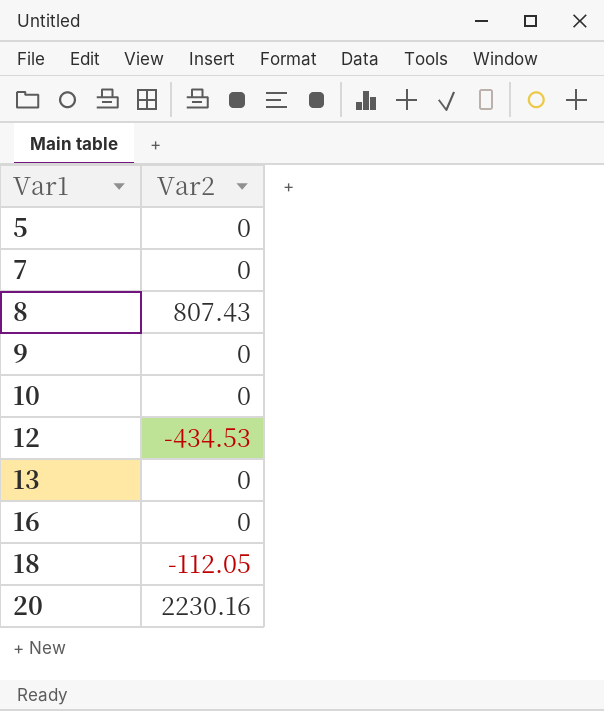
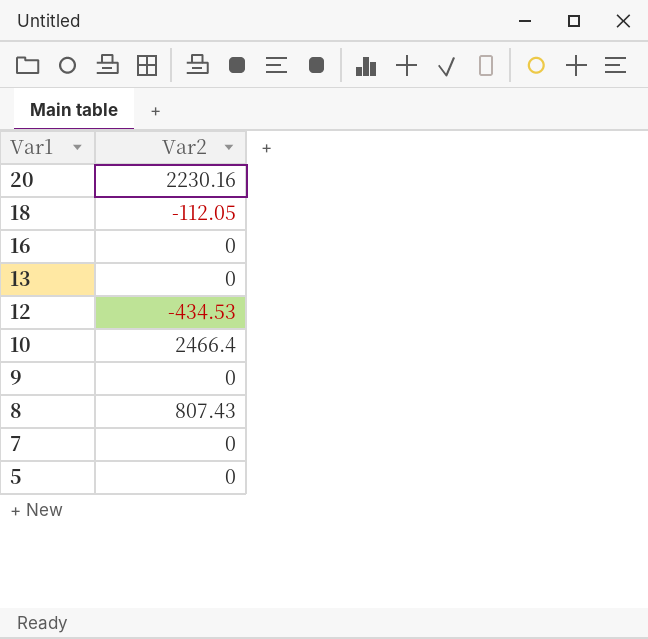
row order: Var1 ascending -> Var1 descending
10 | Var2: 0 -> 2466.4

